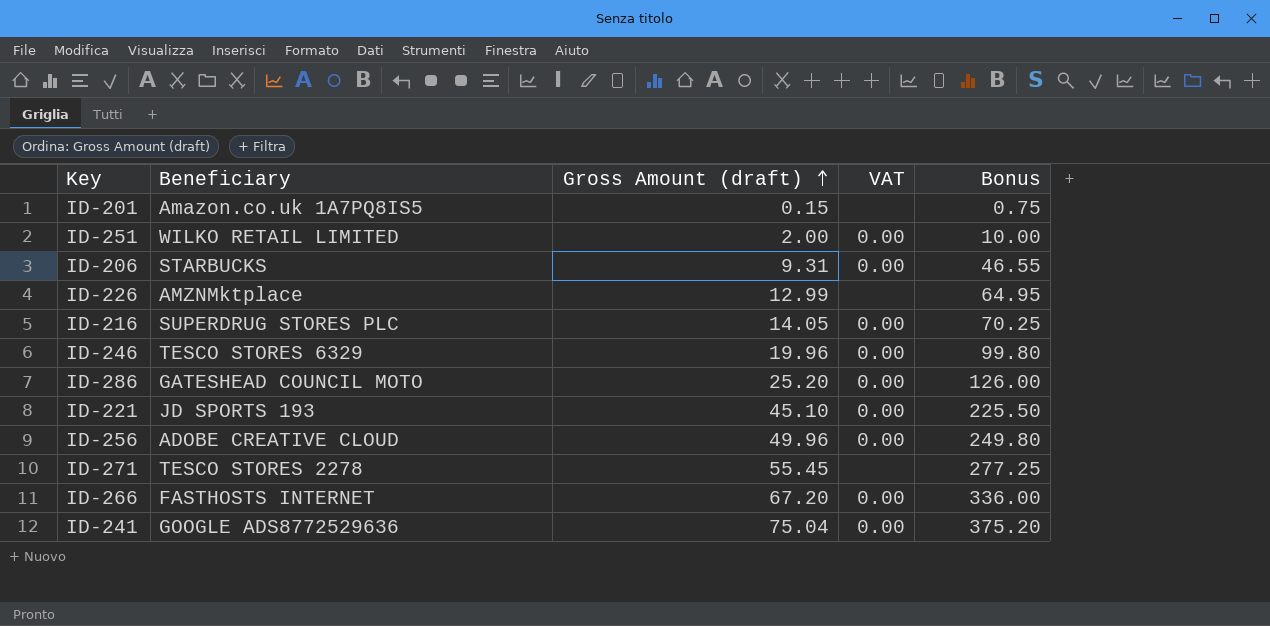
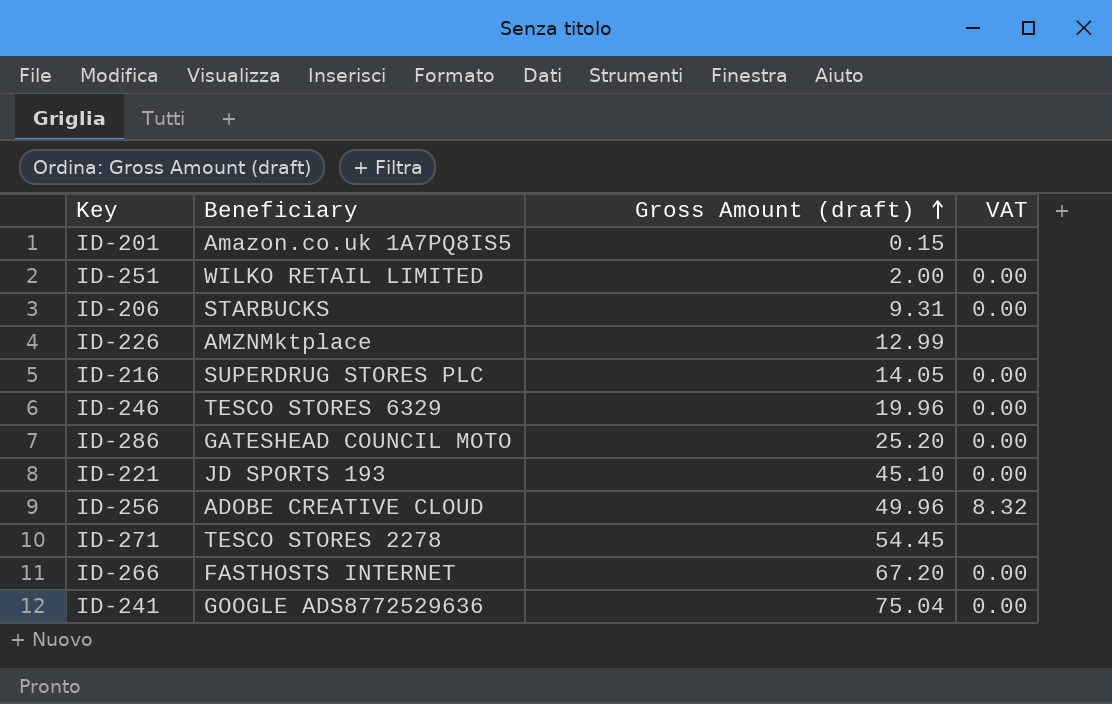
column Bonus | formula: [Gross Amount (draft)] * 5 -> none
ID-256 | VAT: 0.00 -> 8.32
ID-271 | Gross Amount (draft): 55.45 -> 54.45

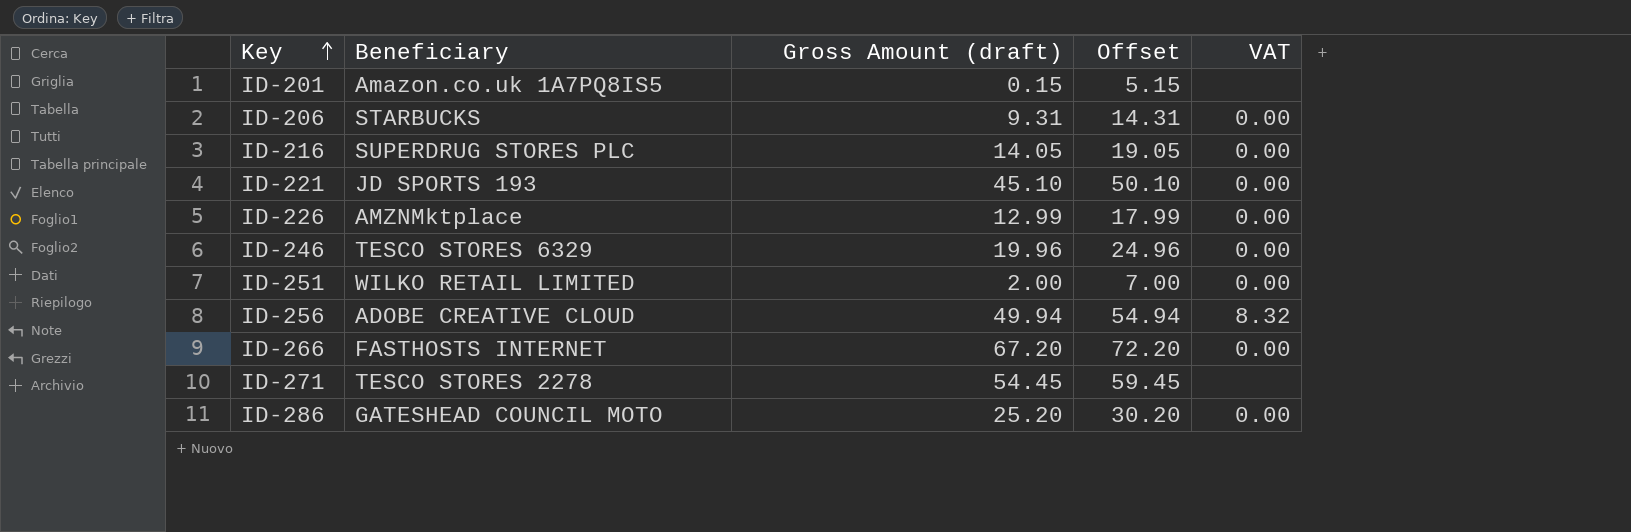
row order: Gross Amount (draft) ascending -> Key ascending
column Offset | formula: none -> [Gross Amount (draft)] + 5
row ID-241: GOOGLE ADS8772529636 | 75.04 | 0.00 -> none
ID-226 | VAT: none -> 0.00
ID-256 | Gross Amount (draft): 49.96 -> 49.94

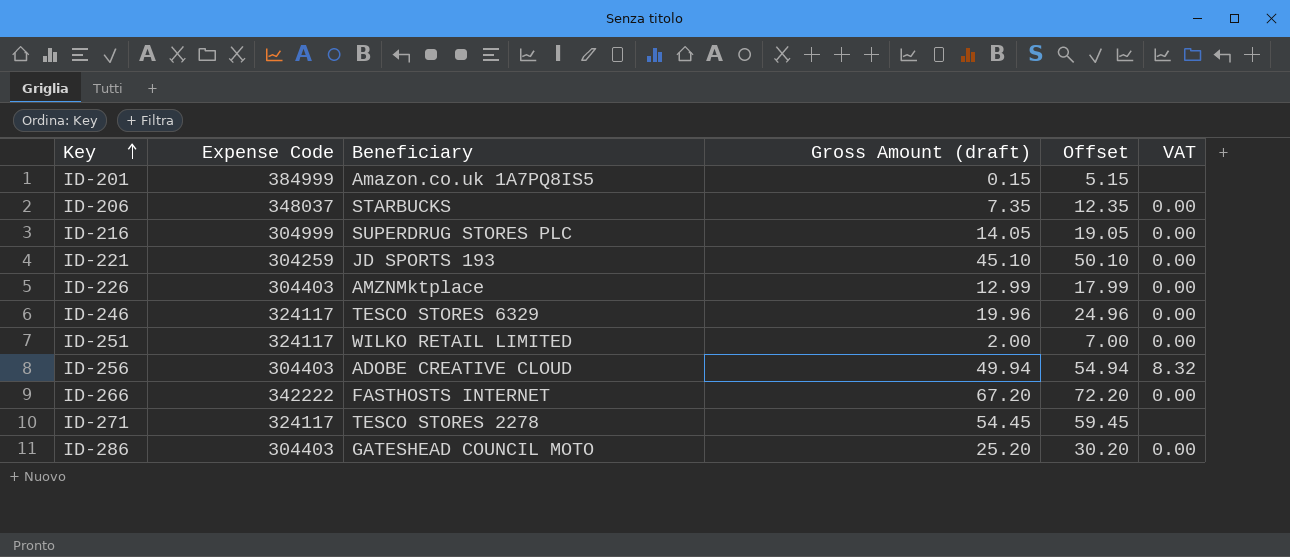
column Expense Code | position: none -> 2
ID-206 | Gross Amount (draft): 9.31 -> 7.35
ID-206 | Offset: 14.31 -> 12.35

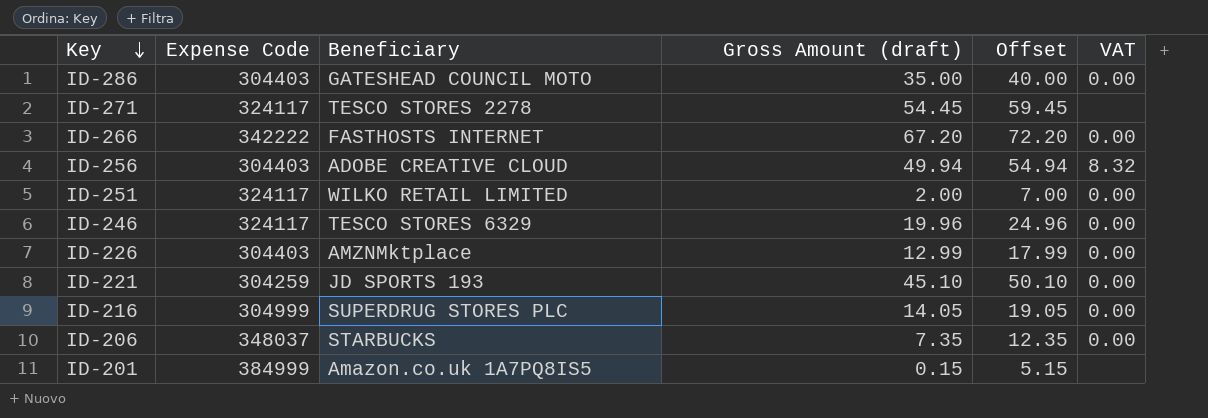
row order: Key ascending -> Key descending
ID-286 | Gross Amount (draft): 25.20 -> 35.00
ID-286 | Offset: 30.20 -> 40.00

